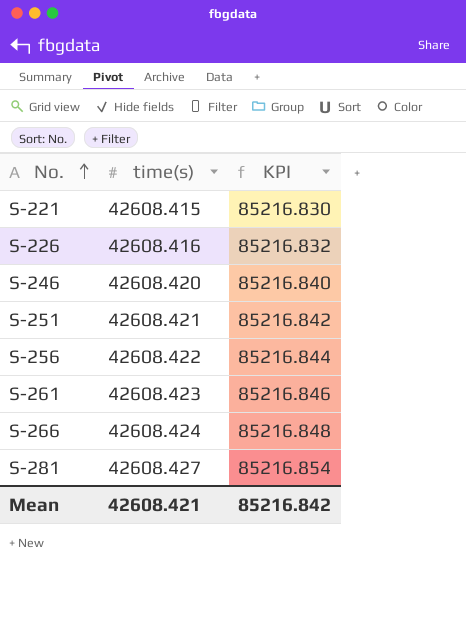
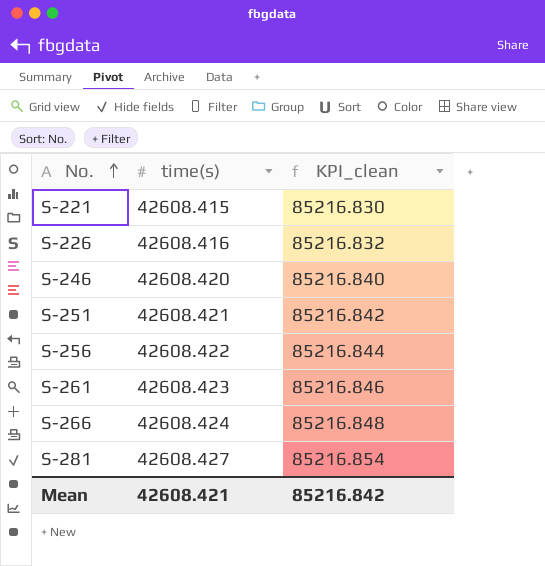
column name: KPI -> KPI_clean

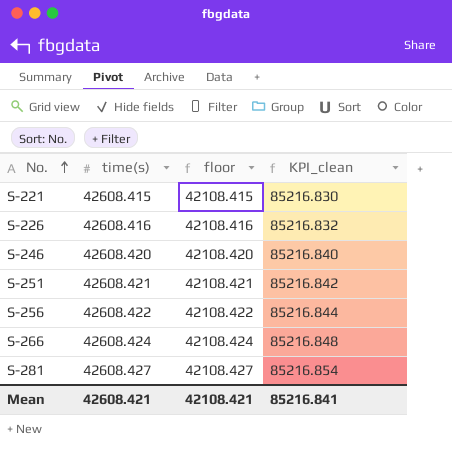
column floor | formula: none -> [time(s)] - 500
row S-261: 42608.423 | 85216.846 -> none
Mean | KPI_clean: 85216.842 -> 85216.841

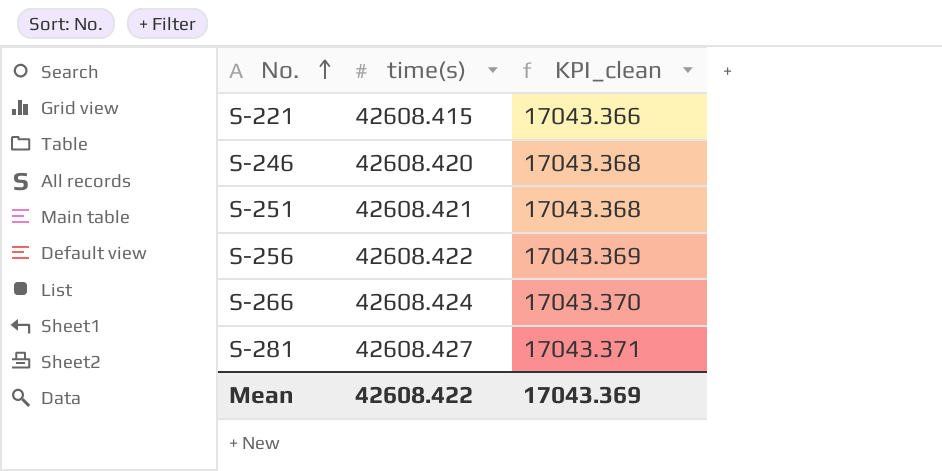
column floor | formula: [time(s)] - 500 -> none
column KPI_clean | formula: [time(s)] * 2 -> [time(s)] * 0.4
row S-226: 42608.416 | 42108.416 | 85216.832 -> none
Mean | time(s): 42608.421 -> 42608.422
Mean | KPI_clean: 85216.841 -> 17043.369

